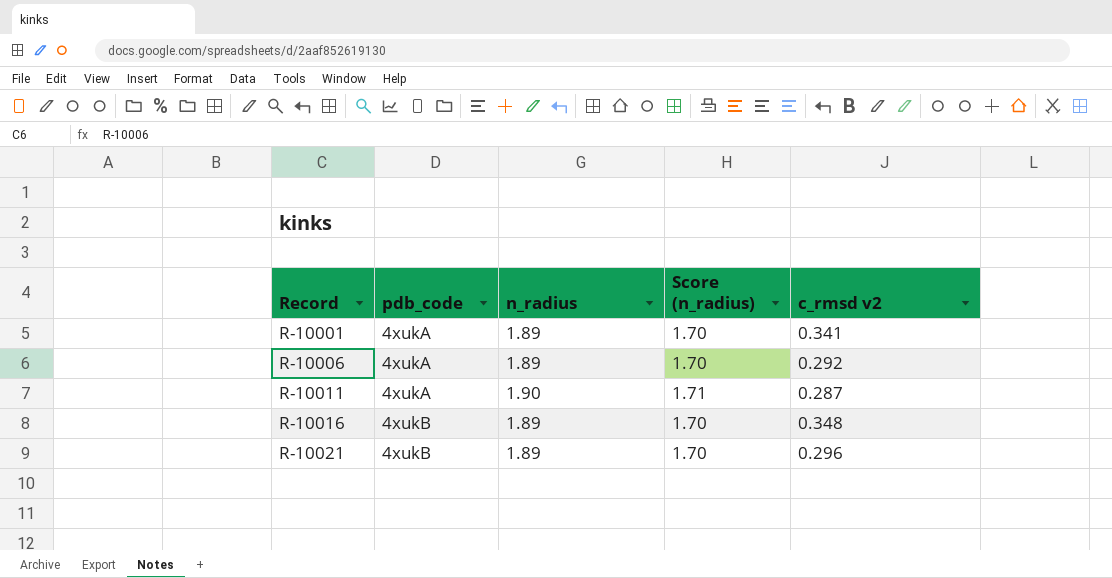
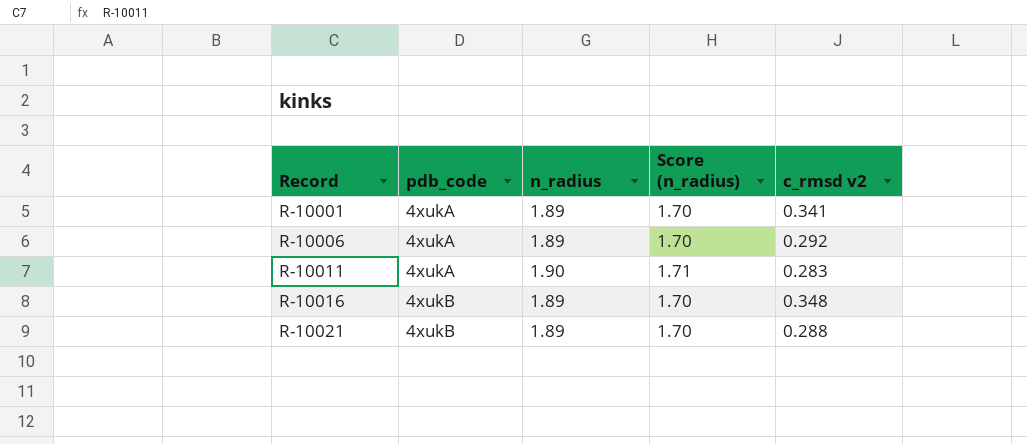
R-10011 | c_rmsd v2: 0.287 -> 0.283
R-10021 | c_rmsd v2: 0.296 -> 0.288

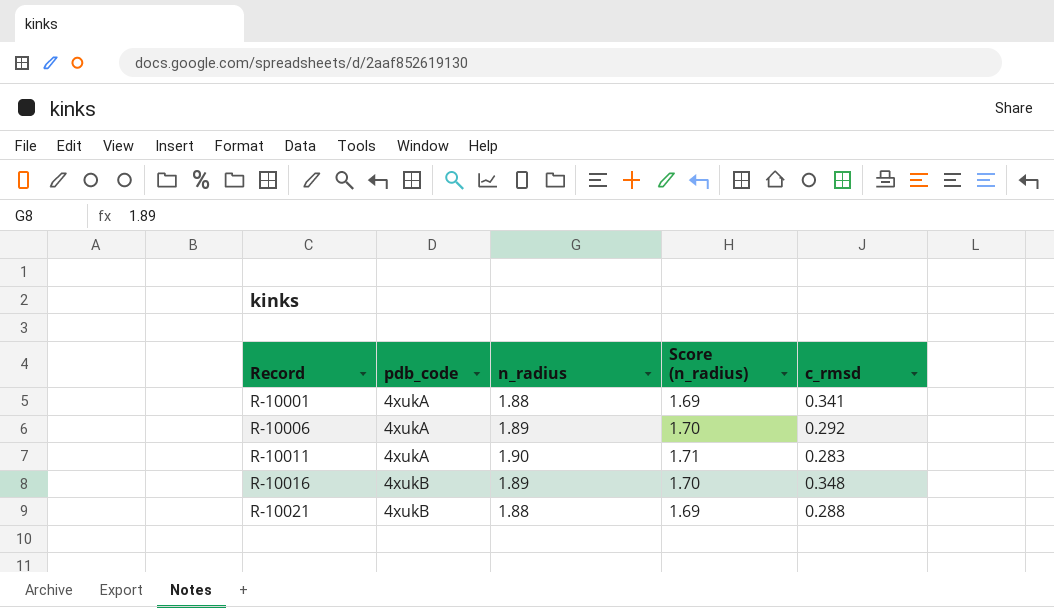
column name: c_rmsd v2 -> c_rmsd
R-10001 | n_radius: 1.89 -> 1.88
R-10001 | Score (n_radius): 1.70 -> 1.69
R-10021 | n_radius: 1.89 -> 1.88
R-10021 | Score (n_radius): 1.70 -> 1.69

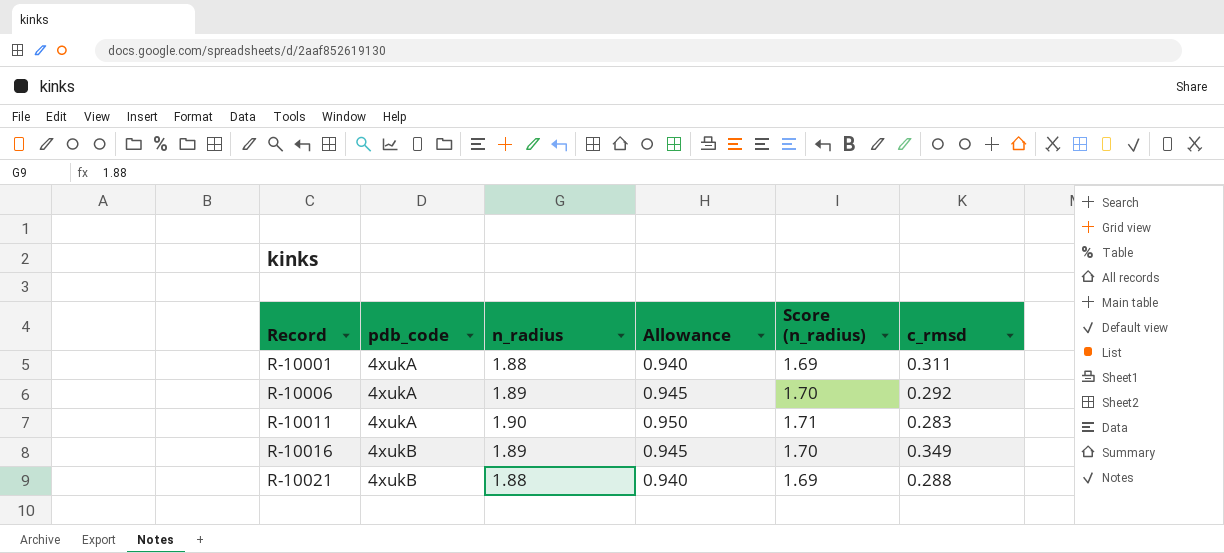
column Allowance | formula: none -> [n_radius] * 0.5
R-10001 | c_rmsd: 0.341 -> 0.311
R-10016 | c_rmsd: 0.348 -> 0.349

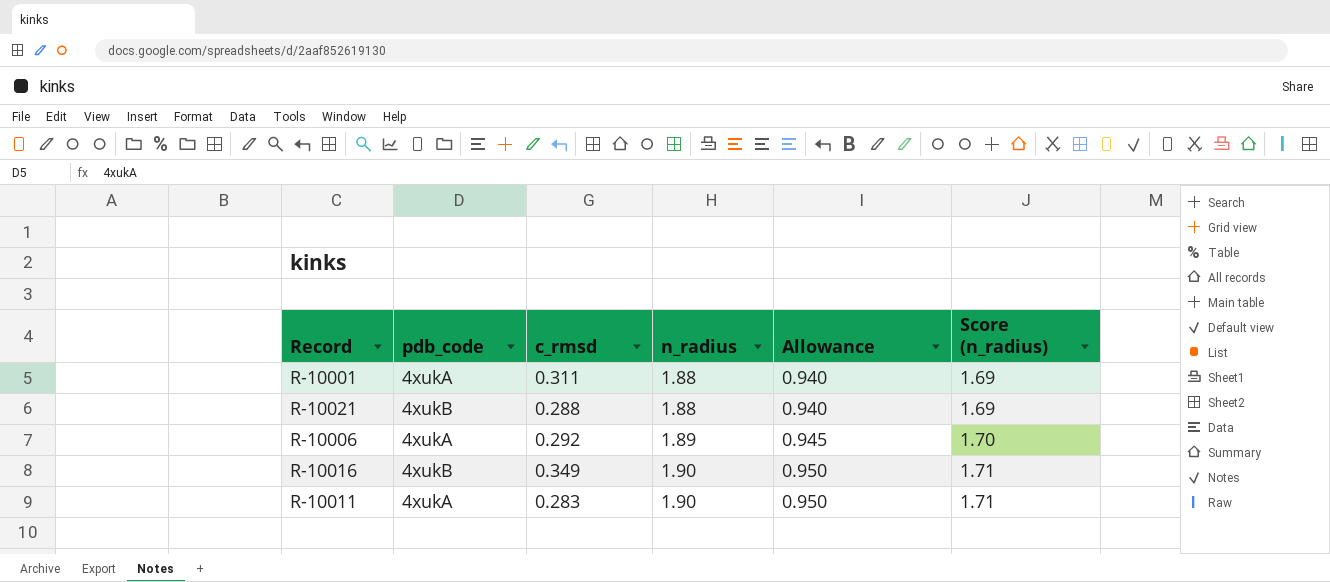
row order: Record ascending -> n_radius ascending
column c_rmsd | position: 6 -> 3
R-10016 | n_radius: 1.89 -> 1.90
R-10016 | Allowance: 0.945 -> 0.950
R-10016 | Score (n_radius): 1.70 -> 1.71

